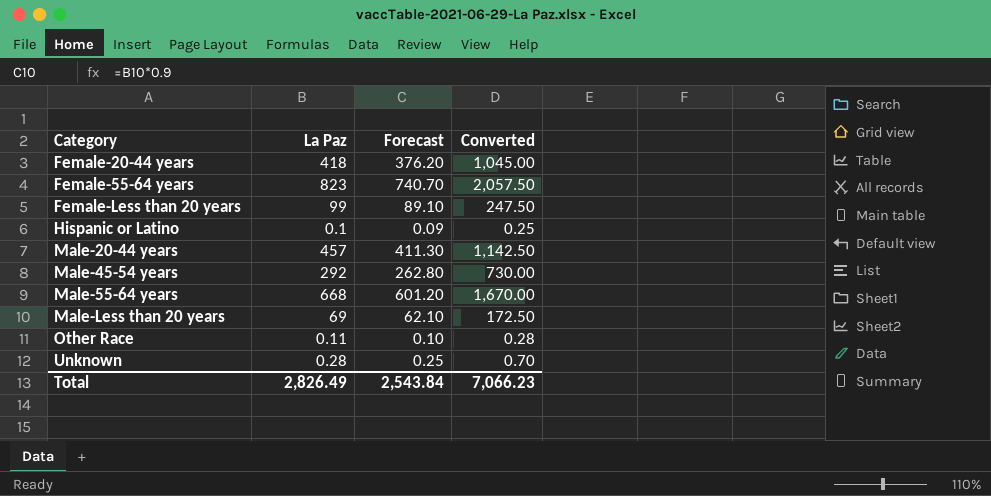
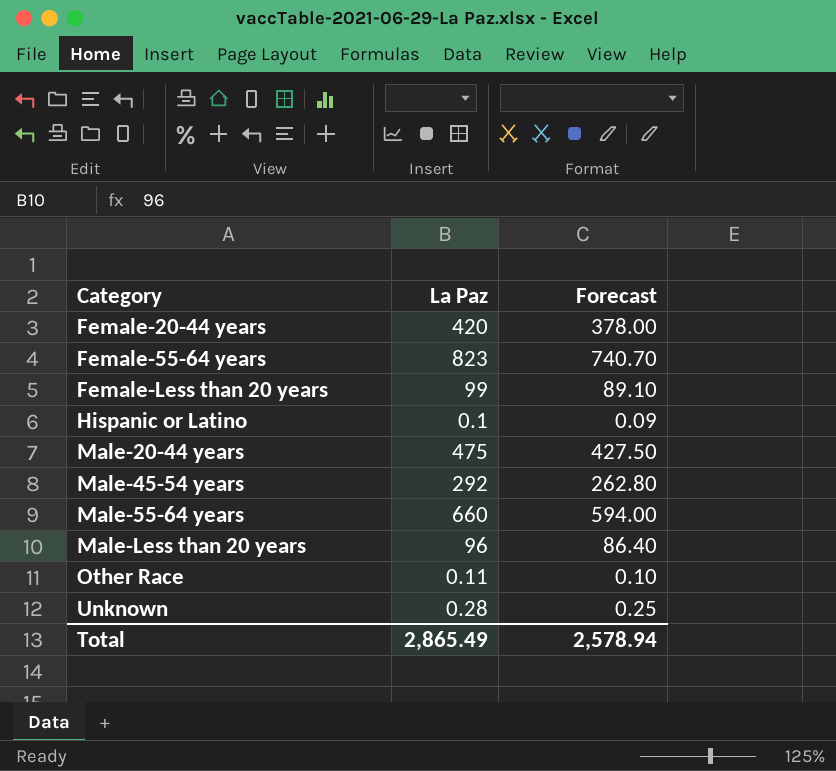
column Converted | formula: [La Paz] * 2.5 -> none
Female-20-44 years | La Paz: 418 -> 420
Female-20-44 years | Forecast: 376.20 -> 378.00
Male-20-44 years | La Paz: 457 -> 475
Male-20-44 years | Forecast: 411.30 -> 427.50
Male-55-64 years | La Paz: 668 -> 660
Male-55-64 years | Forecast: 601.20 -> 594.00
Male-Less than 20 years | La Paz: 69 -> 96
Male-Less than 20 years | Forecast: 62.10 -> 86.40
Total | La Paz: 2,826.49 -> 2,865.49
Total | Forecast: 2,543.84 -> 2,578.94

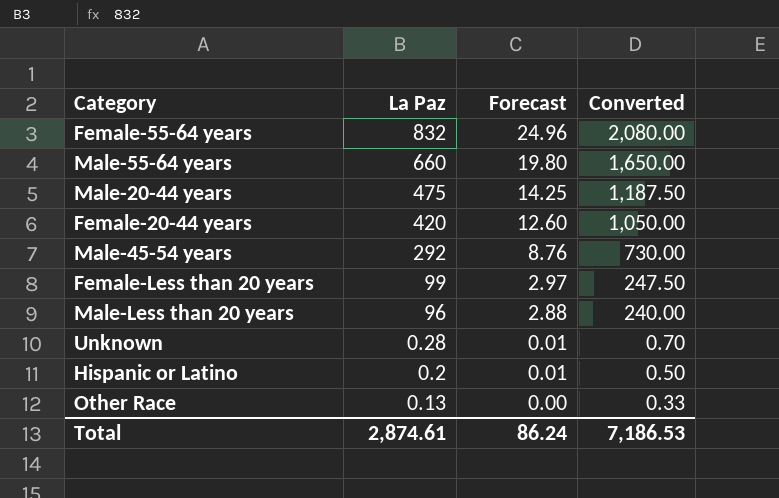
row order: Category ascending -> La Paz descending
column Forecast | formula: [La Paz] * 0.9 -> [La Paz] * 0.03
column Converted | formula: none -> [La Paz] * 2.5
Female-55-64 years | La Paz: 823 -> 832
Hispanic or Latino | La Paz: 0.1 -> 0.2
Other Race | La Paz: 0.11 -> 0.13
Total | La Paz: 2,865.49 -> 2,874.61
Total | Forecast: 2,578.94 -> 86.24

